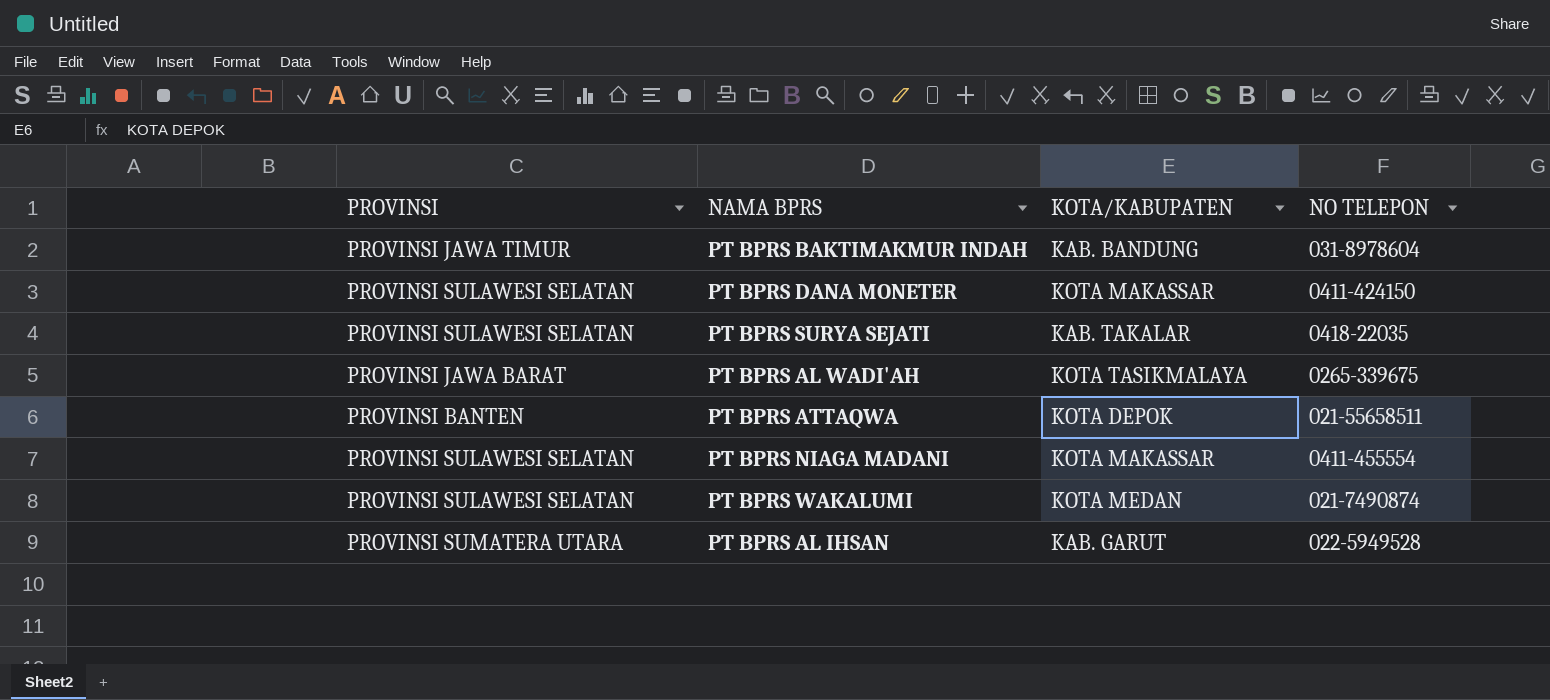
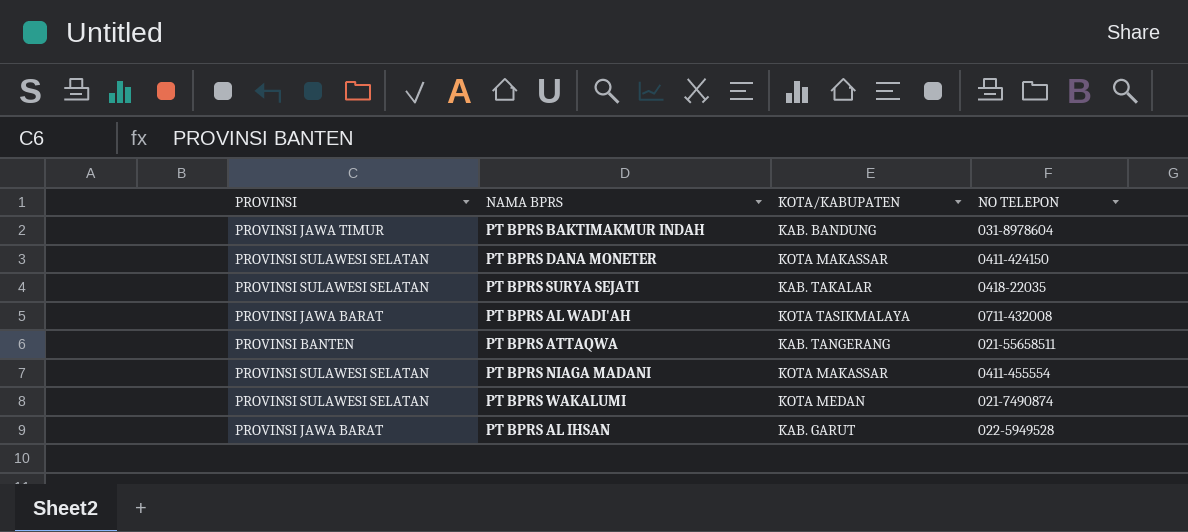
PT BPRS AL WADI'AH | NO TELEPON: 0265-339675 -> 0711-432008
PT BPRS ATTAQWA | KOTA/KABUPATEN: KOTA DEPOK -> KAB. TANGERANG
PT BPRS AL IHSAN | PROVINSI: PROVINSI SUMATERA UTARA -> PROVINSI JAWA BARAT

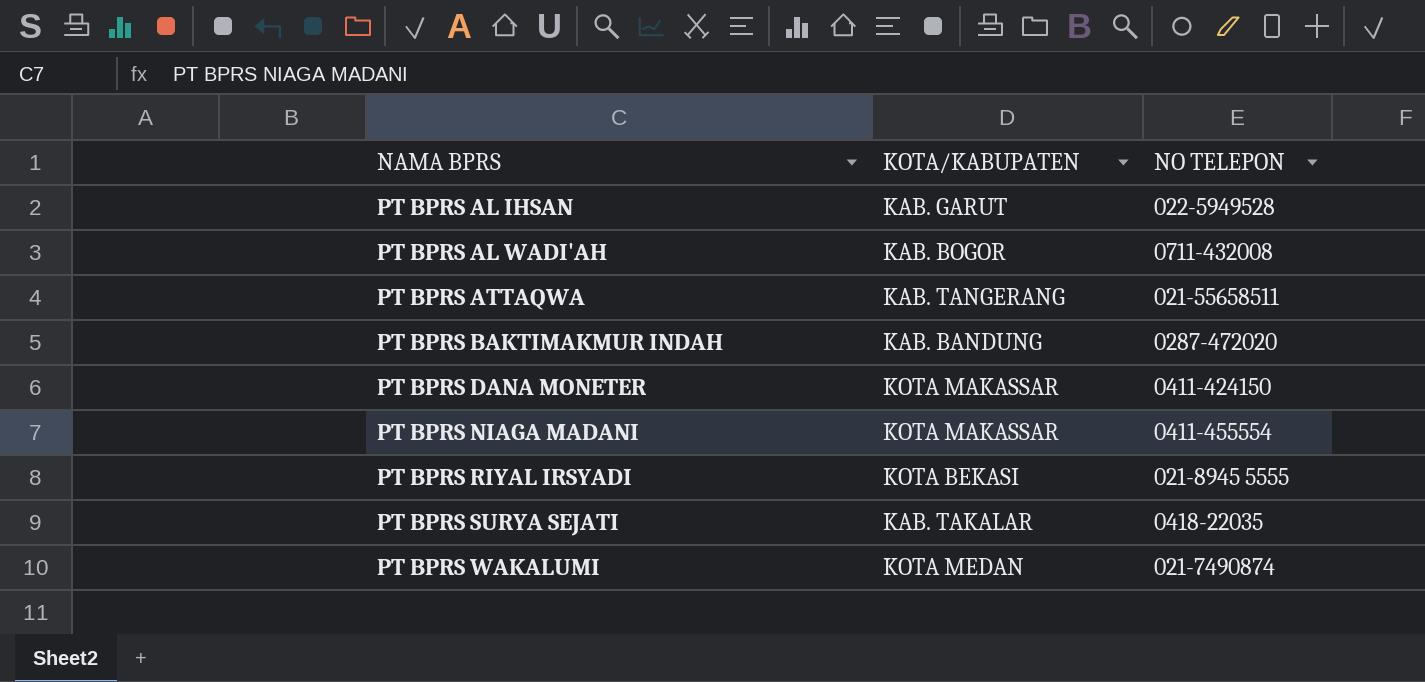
row order: none -> NAMA BPRS ascending
column PROVINSI | position: 1 -> none
PT BPRS AL WADI'AH | KOTA/KABUPATEN: KOTA TASIKMALAYA -> KAB. BOGOR
PT BPRS BAKTIMAKMUR INDAH | NO TELEPON: 031-8978604 -> 0287-472020
row PT BPRS RIYAL IRSYADI: none -> KOTA BEKASI | 021-8945 5555

